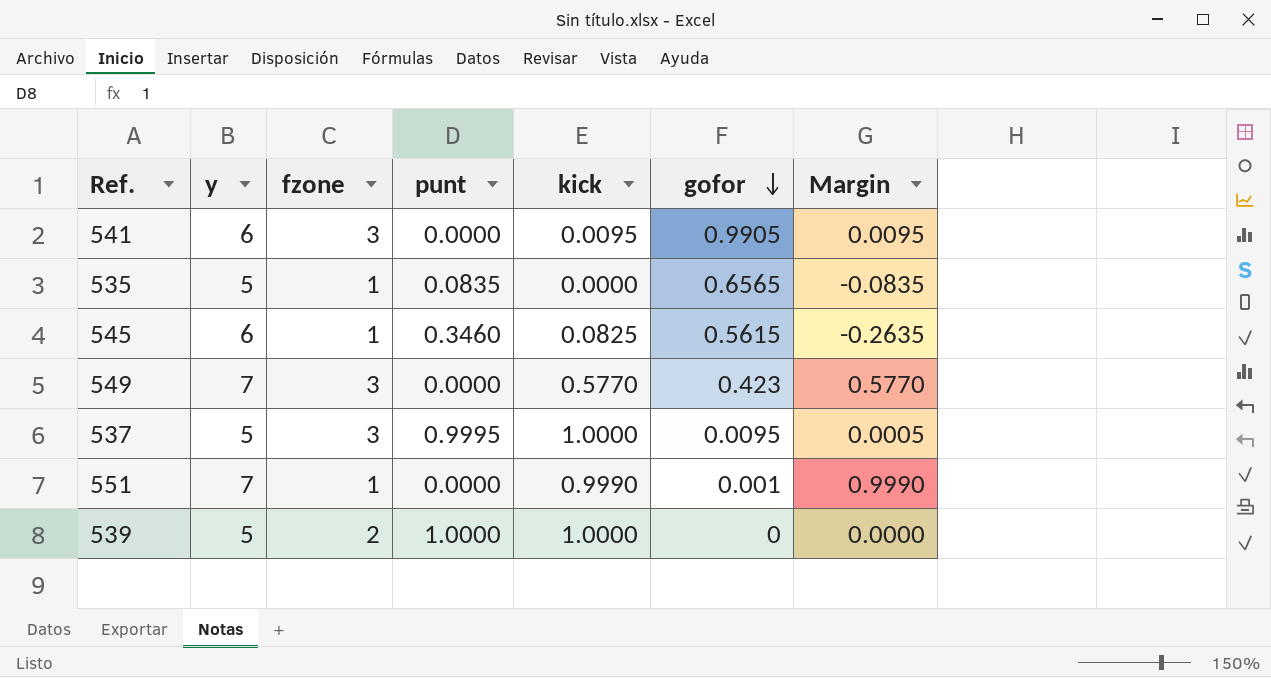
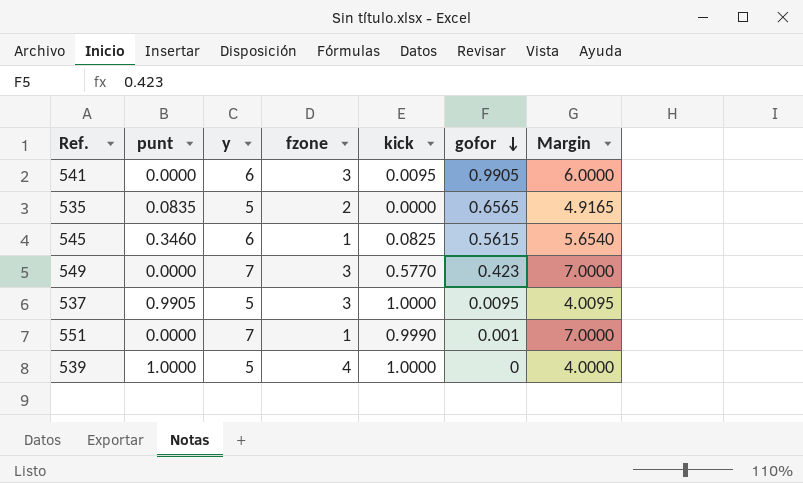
column punt | position: 4 -> 2
column Margin | formula: [kick] - [punt] -> [y] - [punt]
535 | fzone: 1 -> 2
537 | punt: 0.9995 -> 0.9905
539 | fzone: 2 -> 4

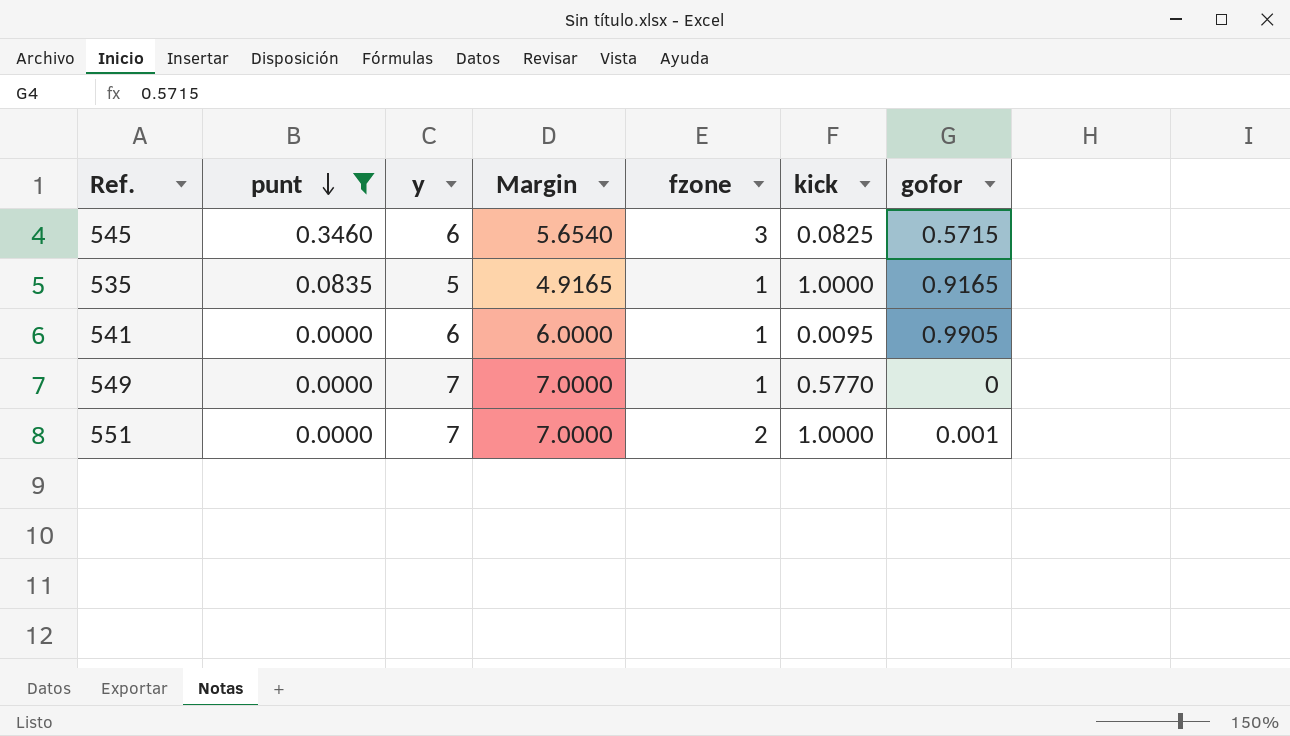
filter: none -> punt <= 0.3460
row order: gofor descending -> punt descending
column Margin | position: 7 -> 4
545 | fzone: 1 -> 3
545 | gofor: 0.5615 -> 0.5715
535 | fzone: 2 -> 1
535 | kick: 0.0000 -> 1.0000
535 | gofor: 0.6565 -> 0.9165
541 | fzone: 3 -> 1
549 | fzone: 3 -> 1
549 | gofor: 0.423 -> 0
551 | fzone: 1 -> 2
551 | kick: 0.9990 -> 1.0000

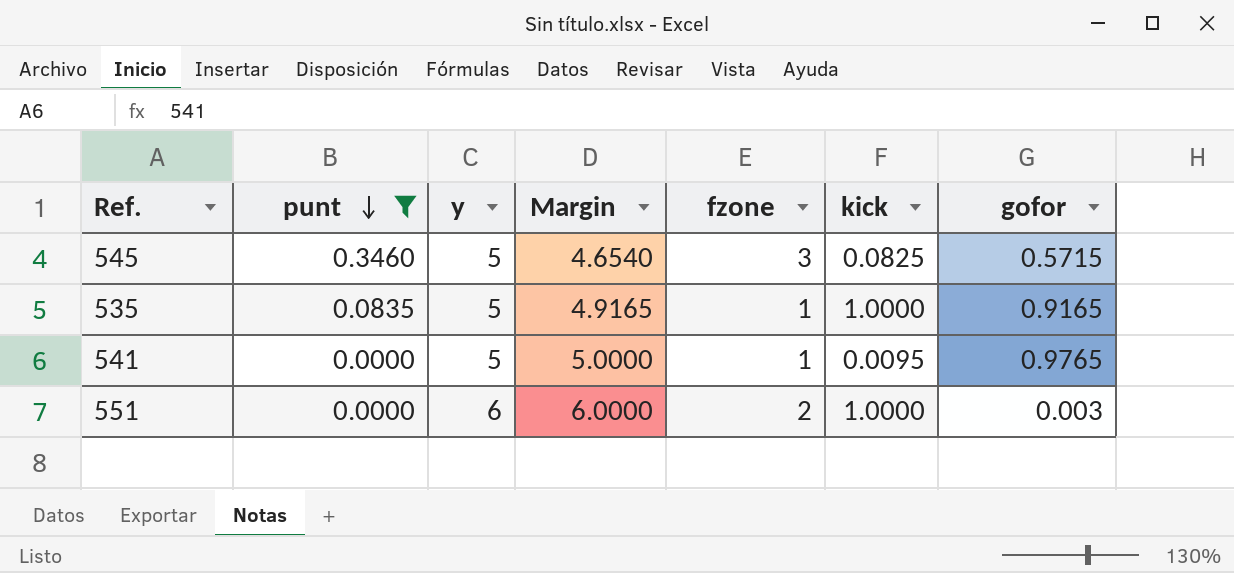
row 549: 0.0000 | 7 | 7.0000 | 1 | 0.5770 | 0 -> none
545 | y: 6 -> 5
545 | Margin: 5.6540 -> 4.6540
541 | y: 6 -> 5
541 | Margin: 6.0000 -> 5.0000
541 | gofor: 0.9905 -> 0.9765
551 | y: 7 -> 6
551 | Margin: 7.0000 -> 6.0000
551 | gofor: 0.001 -> 0.003

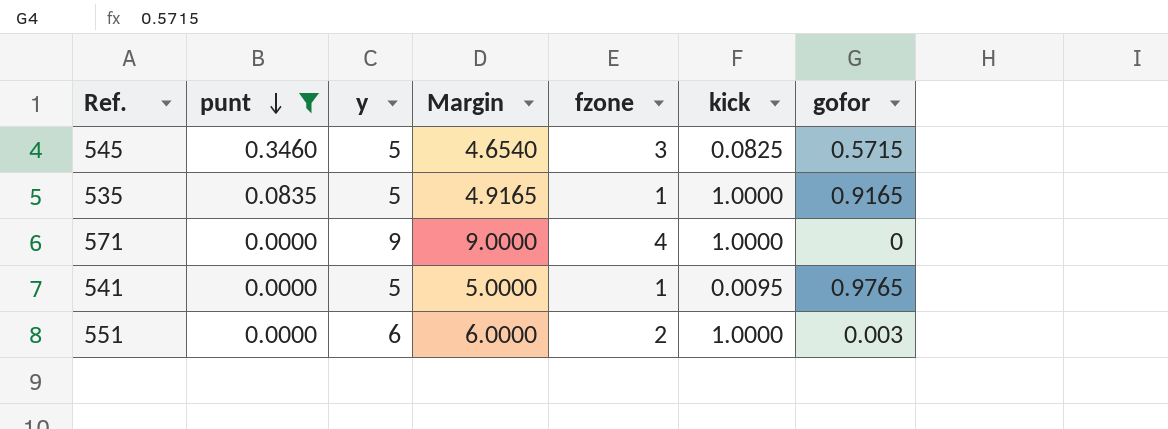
row 571: none -> 0.0000 | 9 | 9.0000 | 4 | 1.0000 | 0

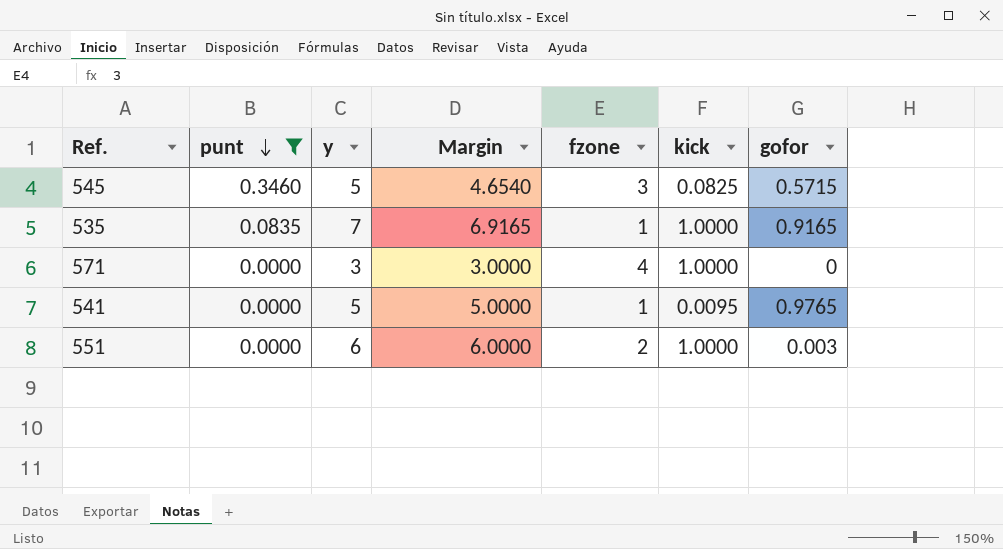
535 | y: 5 -> 7
535 | Margin: 4.9165 -> 6.9165
571 | y: 9 -> 3
571 | Margin: 9.0000 -> 3.0000

